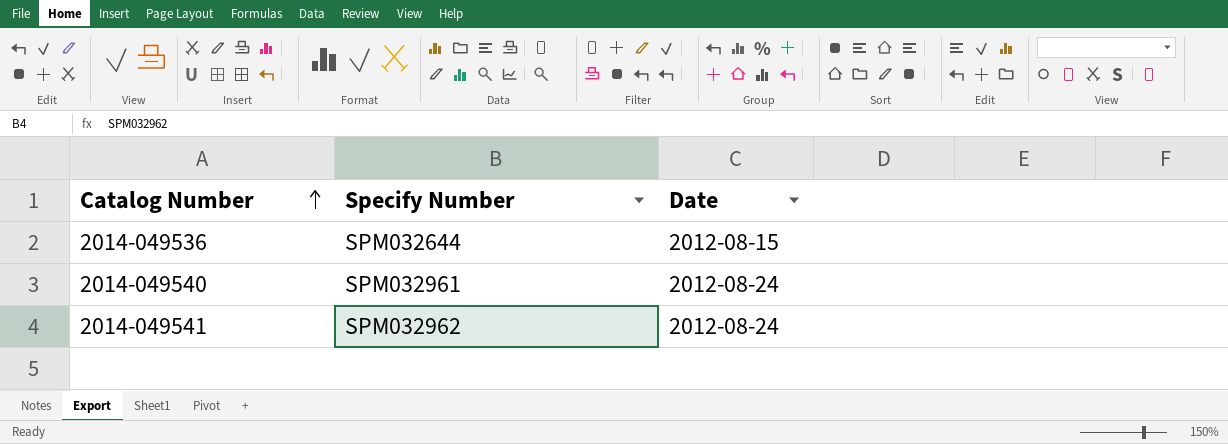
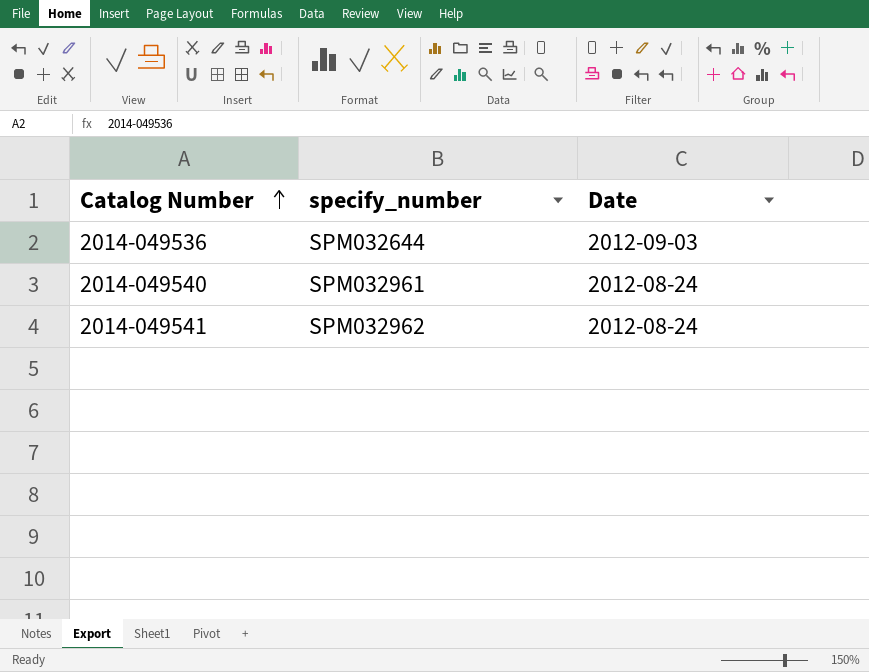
column name: Specify Number -> specify_number
2014-049536 | Date: 2012-08-15 -> 2012-09-03

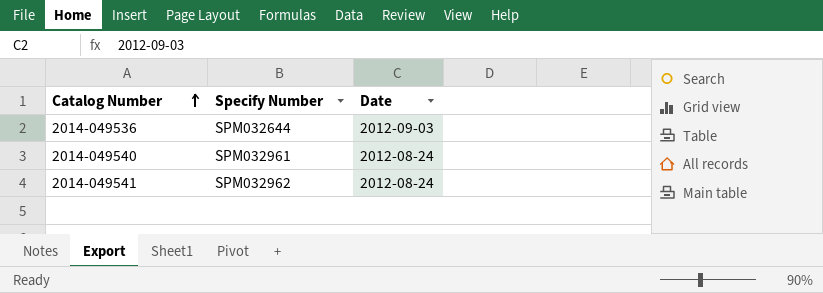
column name: specify_number -> Specify Number

